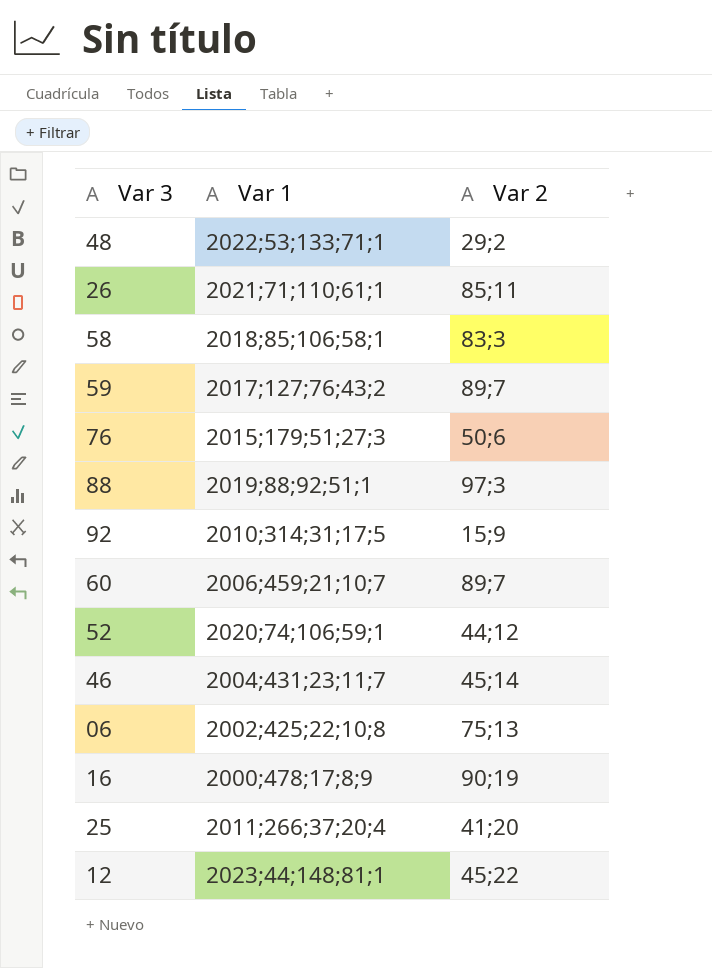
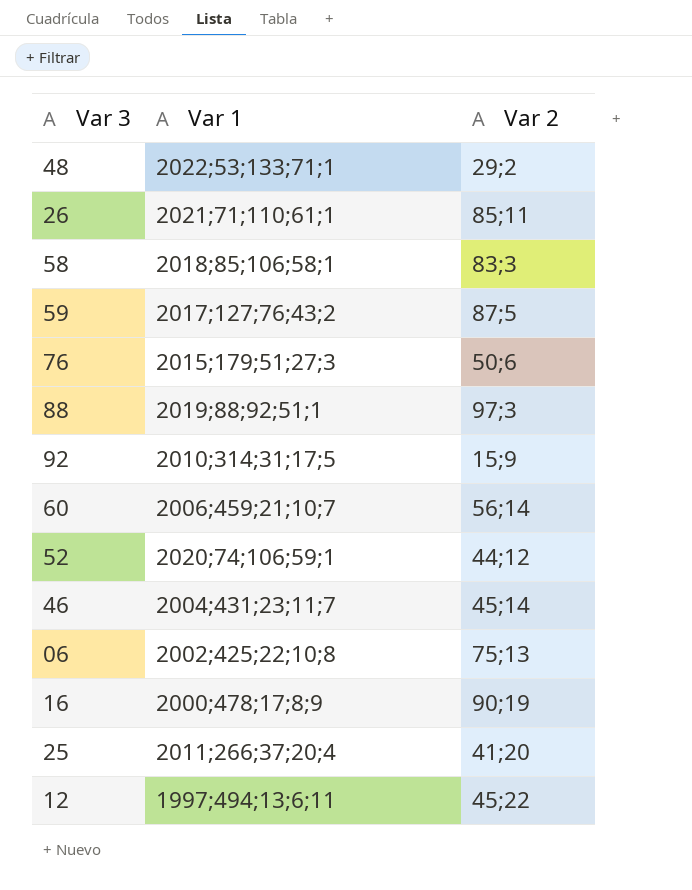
59 | Var 2: 89;7 -> 87;5
60 | Var 2: 89;7 -> 56;14
12 | Var 1: 2023;44;148;81;1 -> 1997;494;13;6;11

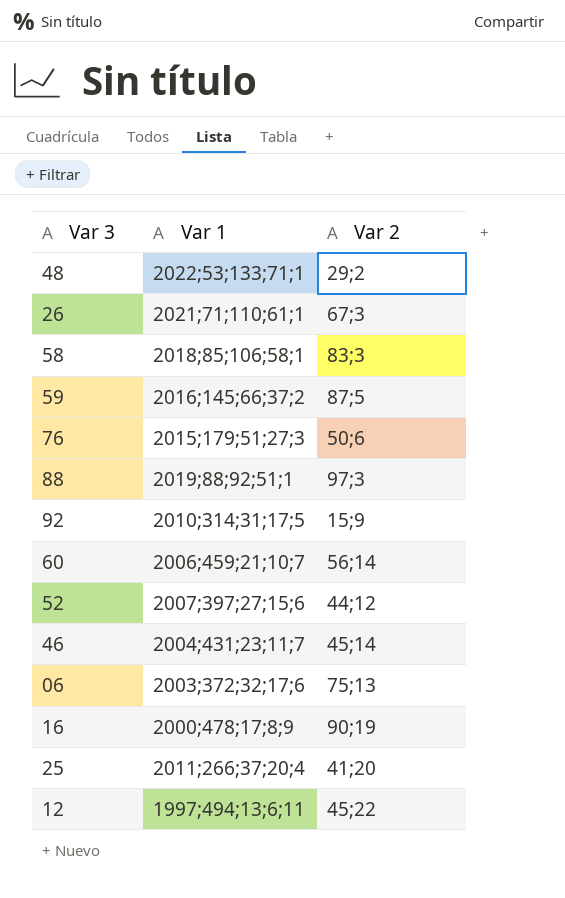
26 | Var 2: 85;11 -> 67;3
59 | Var 1: 2017;127;76;43;2 -> 2016;145;66;37;2
52 | Var 1: 2020;74;106;59;1 -> 2007;397;27;15;6
06 | Var 1: 2002;425;22;10;8 -> 2003;372;32;17;6

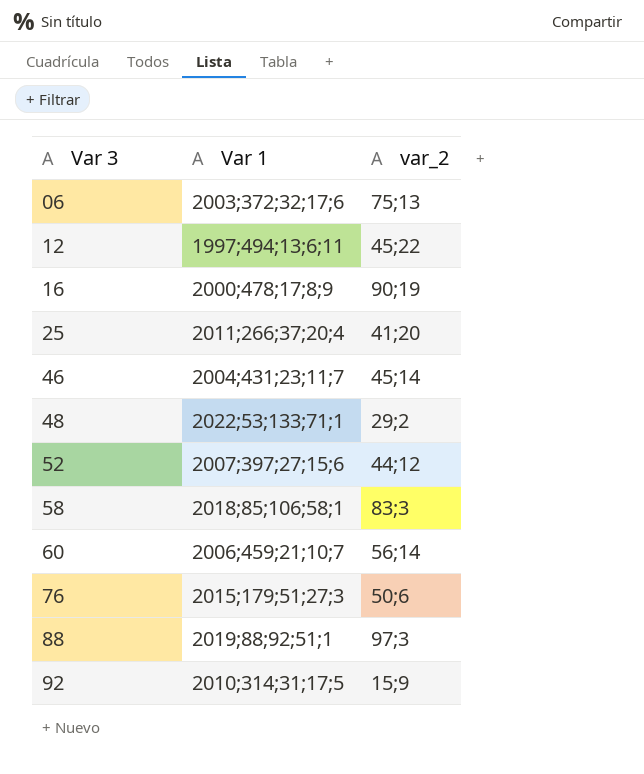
row order: none -> Var 3 ascending
column name: Var 2 -> var_2
row 26: 2021;71;110;61;1 | 67;3 -> none
row 59: 2016;145;66;37;2 | 87;5 -> none

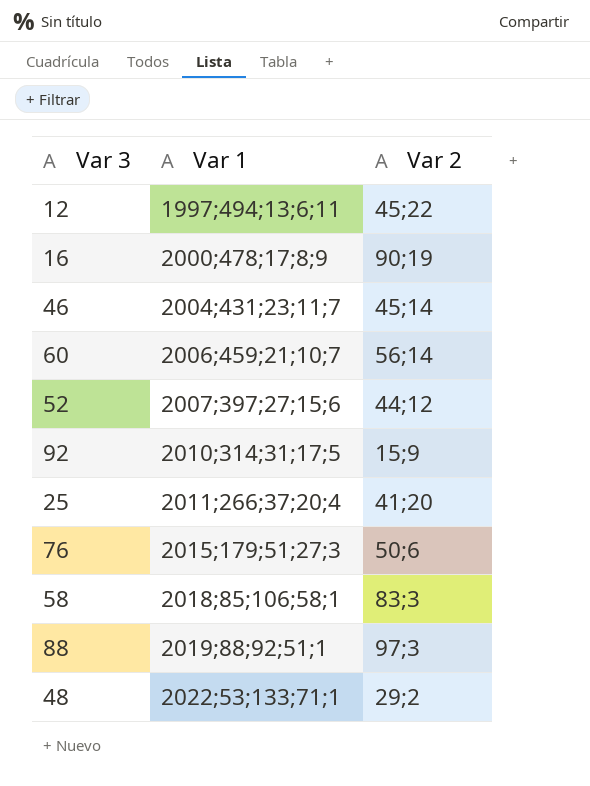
row order: Var 3 ascending -> Var 1 ascending
column name: var_2 -> Var 2
row 06: 2003;372;32;17;6 | 75;13 -> none

